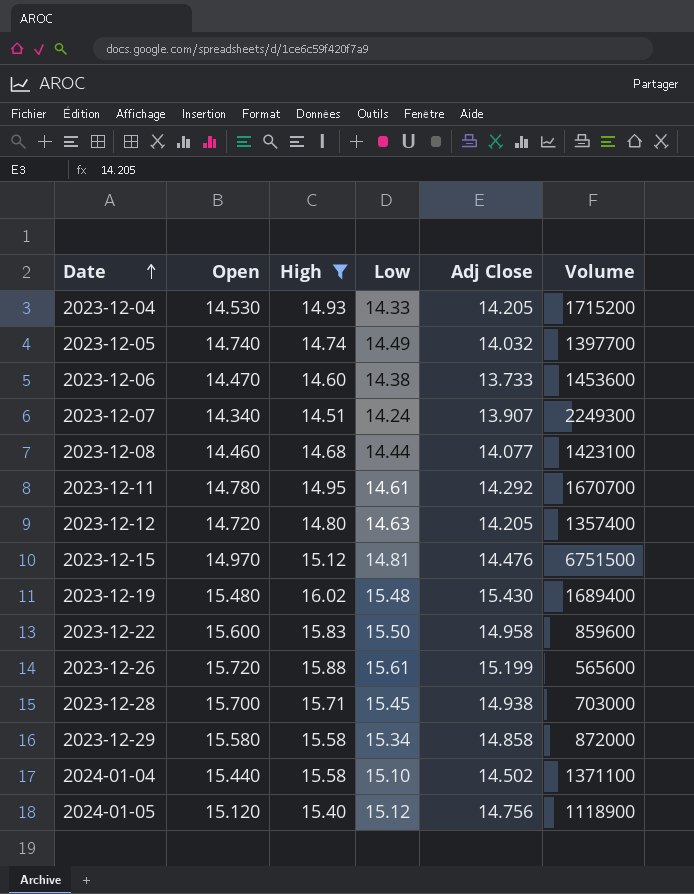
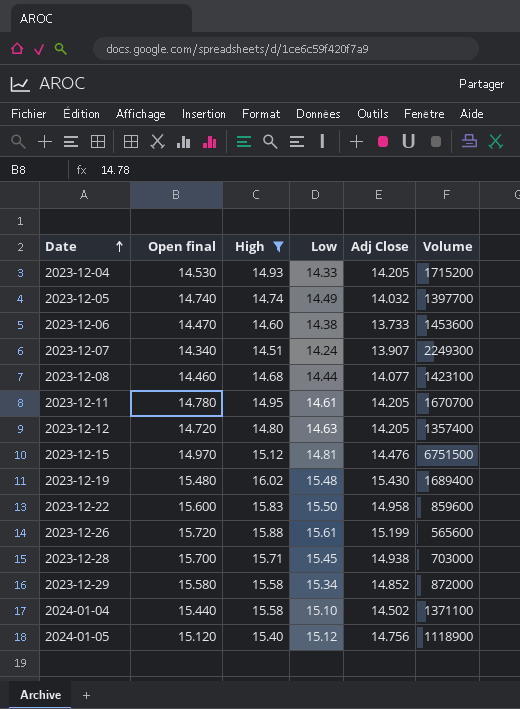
column name: Open -> Open final
2023-12-11 | Adj Close: 14.292 -> 14.205
2023-12-29 | Adj Close: 14.858 -> 14.852

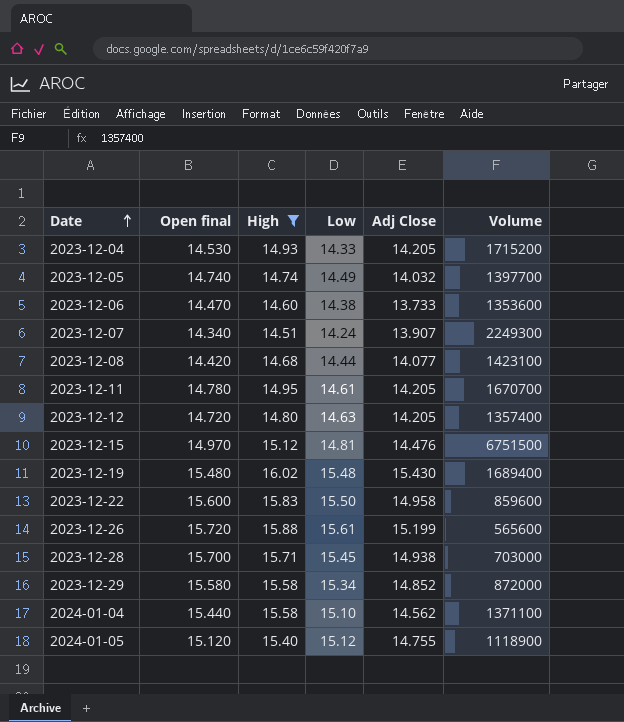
2023-12-06 | Volume: 1453600 -> 1353600
2023-12-08 | Open final: 14.460 -> 14.420
2024-01-04 | Adj Close: 14.502 -> 14.562
2024-01-05 | Adj Close: 14.756 -> 14.755

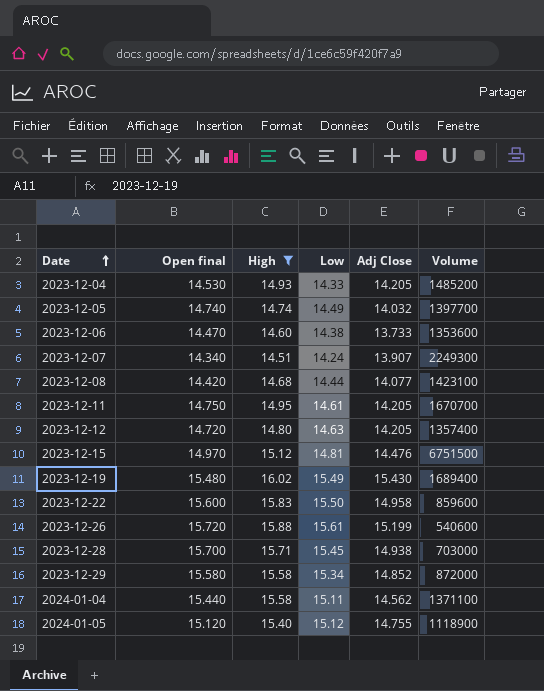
2023-12-04 | Volume: 1715200 -> 1485200
2023-12-11 | Open final: 14.780 -> 14.750
2023-12-19 | Low: 15.48 -> 15.49
2023-12-26 | Volume: 565600 -> 540600
2024-01-04 | Low: 15.10 -> 15.11

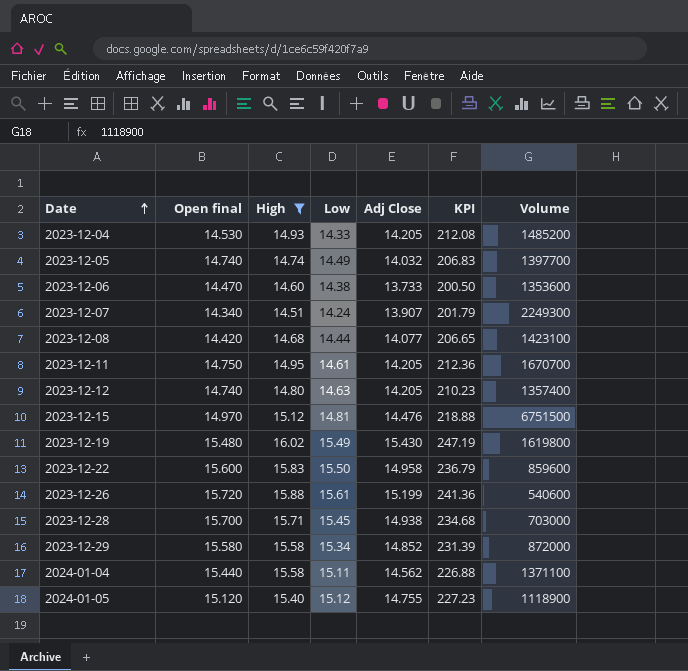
column KPI | formula: none -> [High] * [Adj Close]
2023-12-12 | Open final: 14.720 -> 14.740
2023-12-19 | Volume: 1689400 -> 1619800

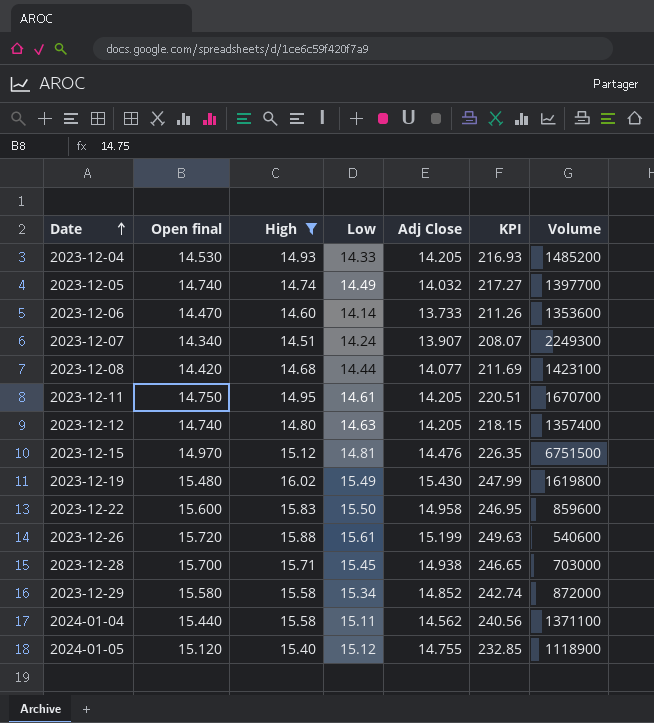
column KPI | formula: [High] * [Adj Close] -> [Open final] * [High]
2023-12-06 | Low: 14.38 -> 14.14

